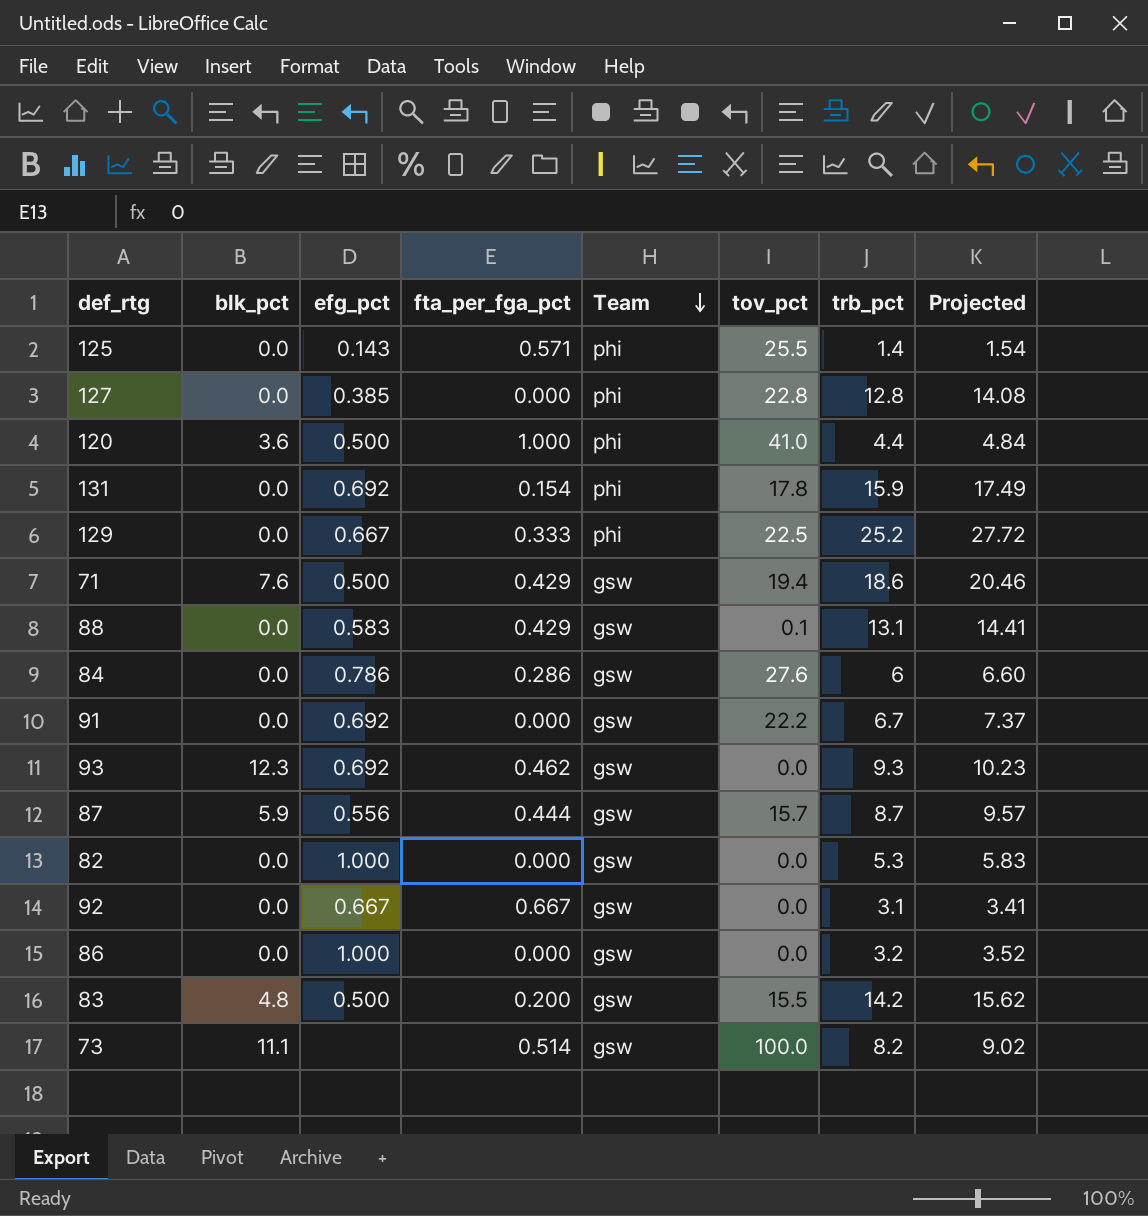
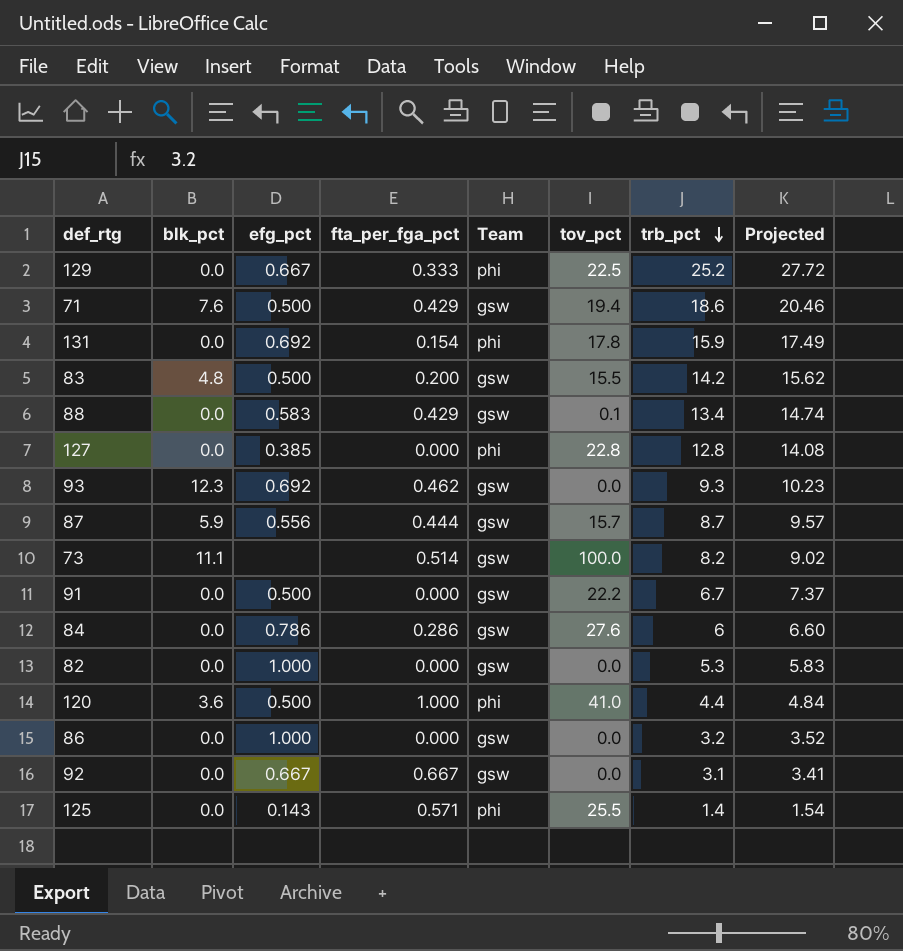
row order: Team descending -> trb_pct descending
88 | trb_pct: 13.1 -> 13.4
88 | Projected: 14.41 -> 14.74
91 | efg_pct: 0.692 -> 0.500

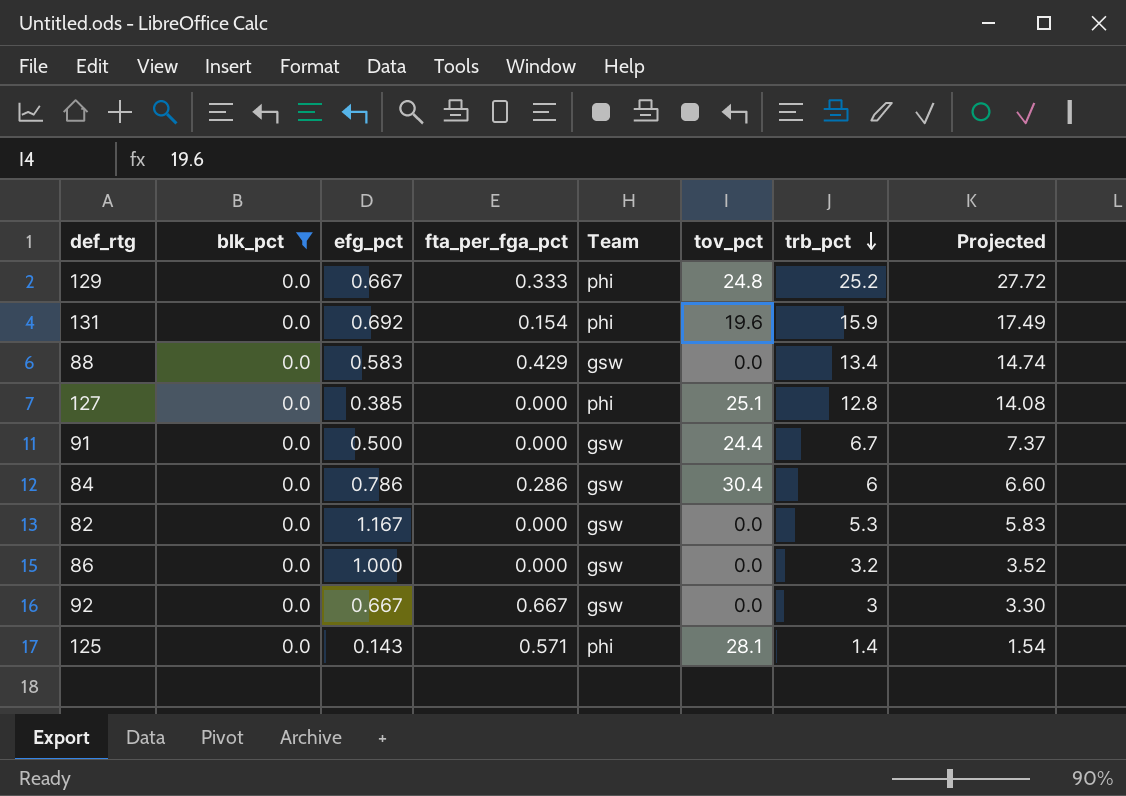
filter: none -> blk_pct = 0.0
129 | tov_pct: 22.5 -> 24.8
131 | tov_pct: 17.8 -> 19.6
88 | tov_pct: 0.1 -> 0.0
127 | tov_pct: 22.8 -> 25.1
91 | tov_pct: 22.2 -> 24.4
84 | tov_pct: 27.6 -> 30.4
82 | efg_pct: 1.000 -> 1.167
92 | trb_pct: 3.1 -> 3
92 | Projected: 3.41 -> 3.30
125 | tov_pct: 25.5 -> 28.1

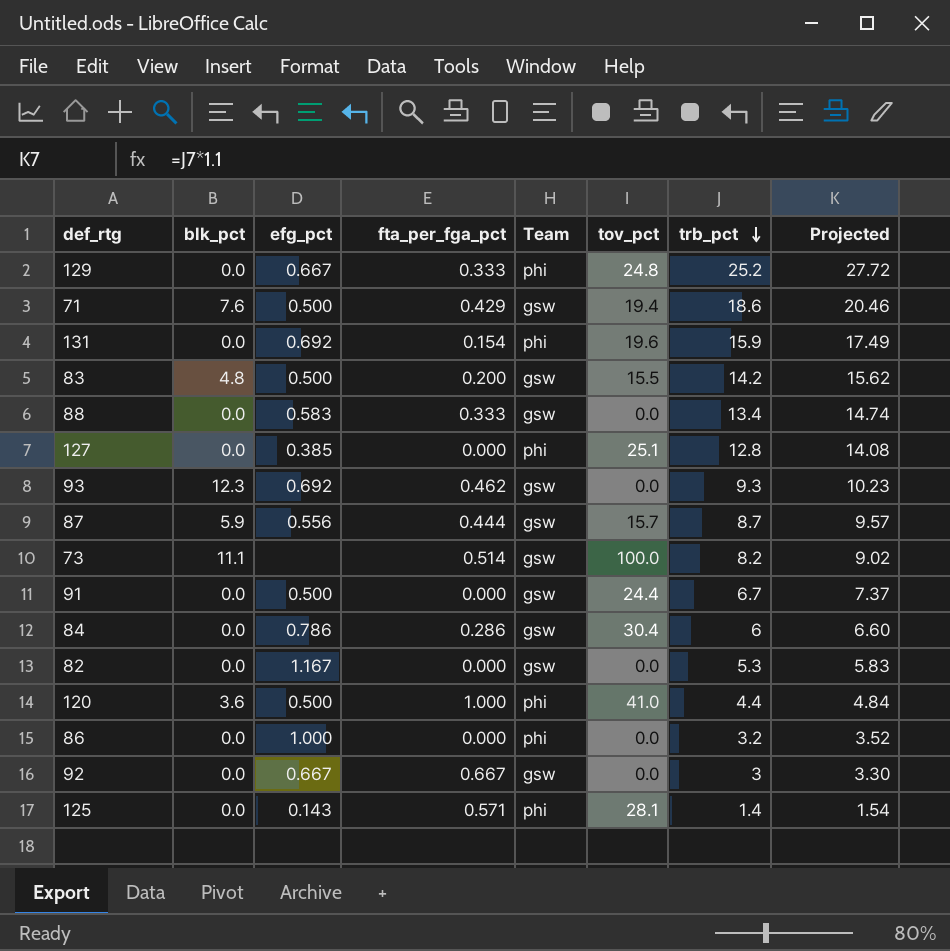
filter: blk_pct = 0.0 -> none
88 | fta_per_fga_pct: 0.429 -> 0.333
86 | Team: gsw -> phi

